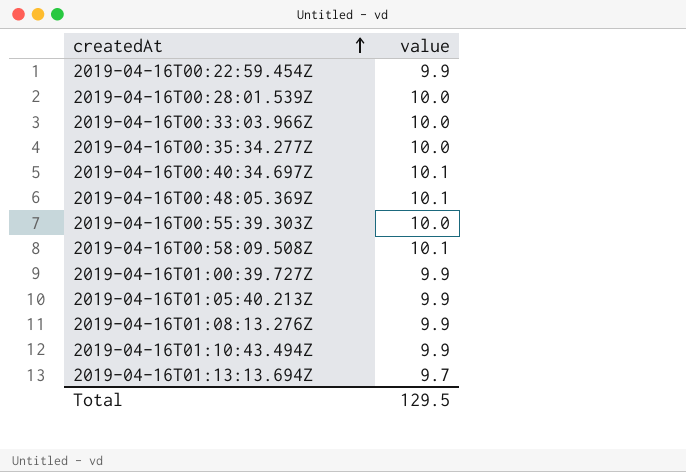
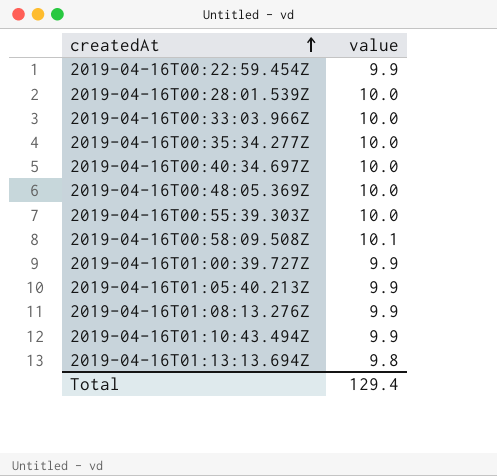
2019-04-16T00:40:34.697Z | value: 10.1 -> 10.0
2019-04-16T00:48:05.369Z | value: 10.1 -> 10.0
2019-04-16T01:13:13.694Z | value: 9.7 -> 9.8
Total | value: 129.5 -> 129.4

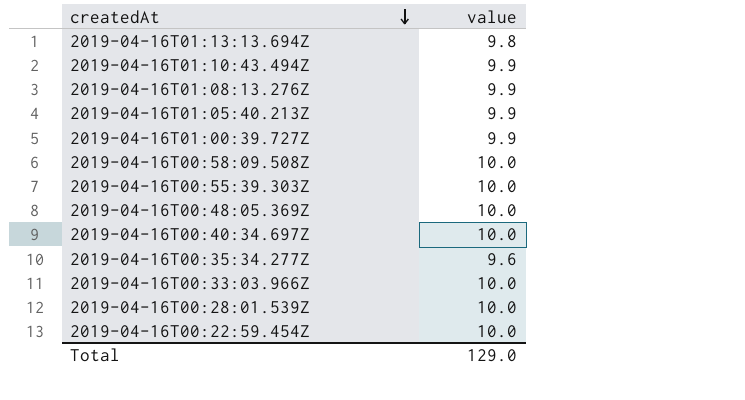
row order: createdAt ascending -> createdAt descending
2019-04-16T00:58:09.508Z | value: 10.1 -> 10.0
2019-04-16T00:35:34.277Z | value: 10.0 -> 9.6
2019-04-16T00:22:59.454Z | value: 9.9 -> 10.0
Total | value: 129.4 -> 129.0

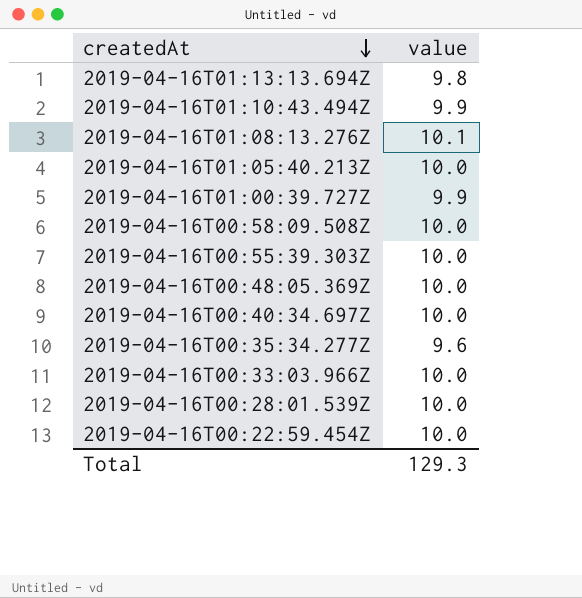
2019-04-16T01:08:13.276Z | value: 9.9 -> 10.1
2019-04-16T01:05:40.213Z | value: 9.9 -> 10.0
Total | value: 129.0 -> 129.3

